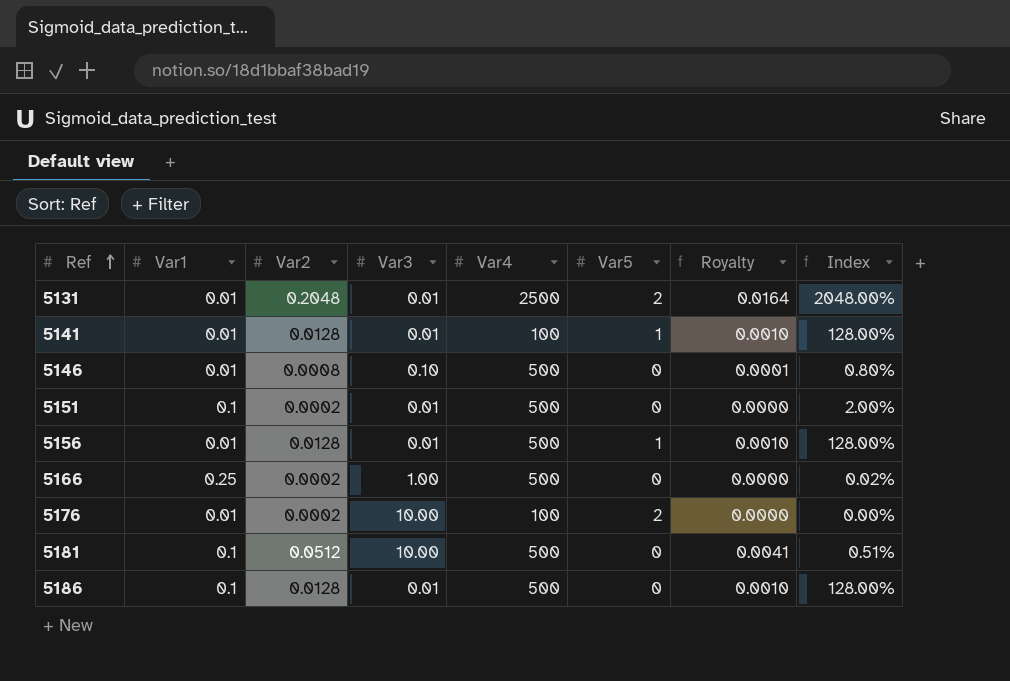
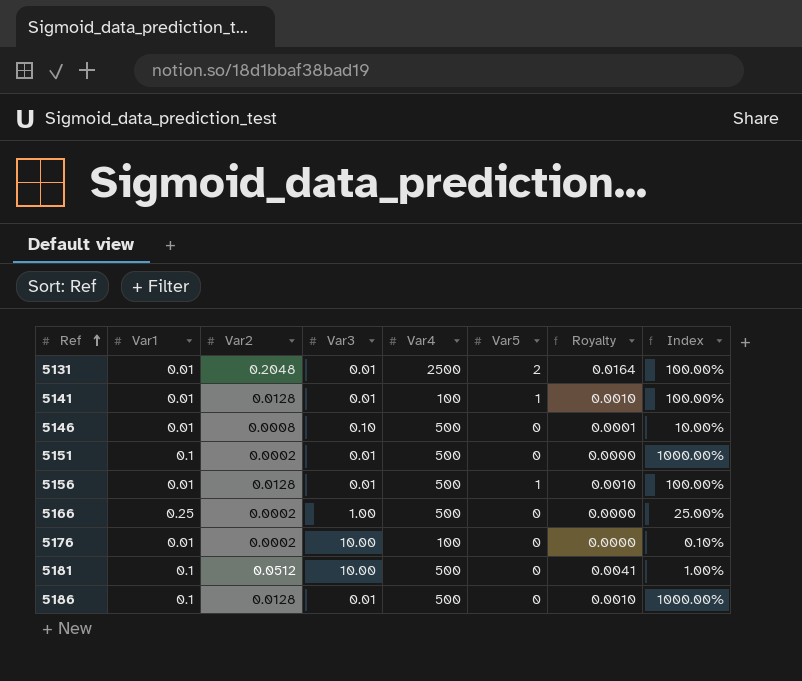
column Index | formula: [Var2] / [Var3] -> [Var1] / [Var3]
5176 | Var5: 2 -> 0

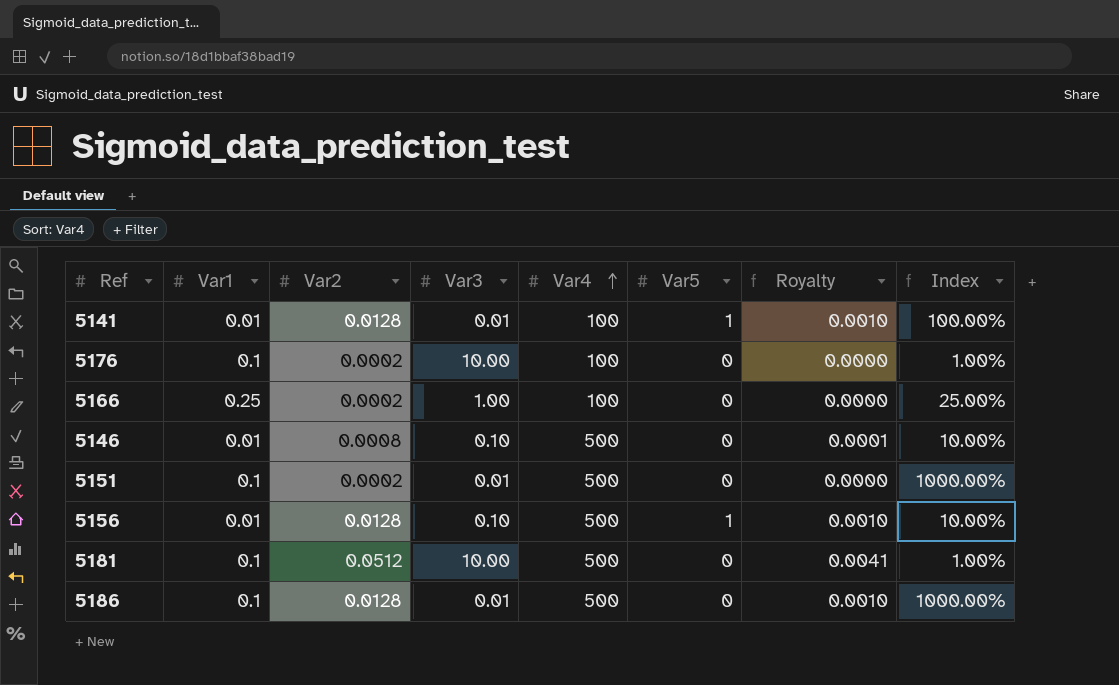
row order: Ref ascending -> Var4 ascending
row 5131: 0.01 | 0.2048 | 0.01 | 2500 | 2 | 0.0164 | 100.00% -> none
5176 | Var1: 0.01 -> 0.1
5176 | Index: 0.10% -> 1.00%
5166 | Var4: 500 -> 100
5156 | Var3: 0.01 -> 0.10
5156 | Index: 100.00% -> 10.00%

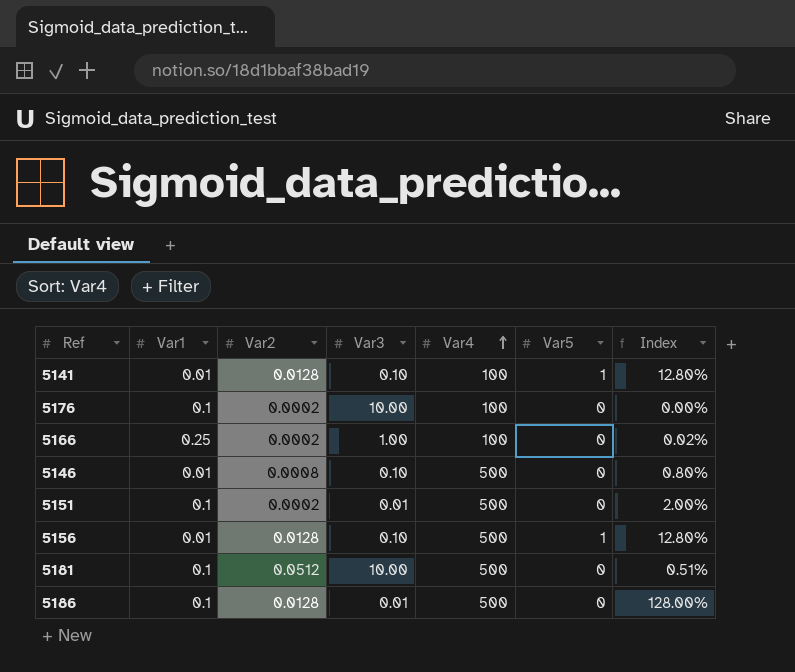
column Royalty | formula: [Var2] * 0.08 -> none
column Index | formula: [Var1] / [Var3] -> [Var2] / [Var3]
5141 | Var3: 0.01 -> 0.10

